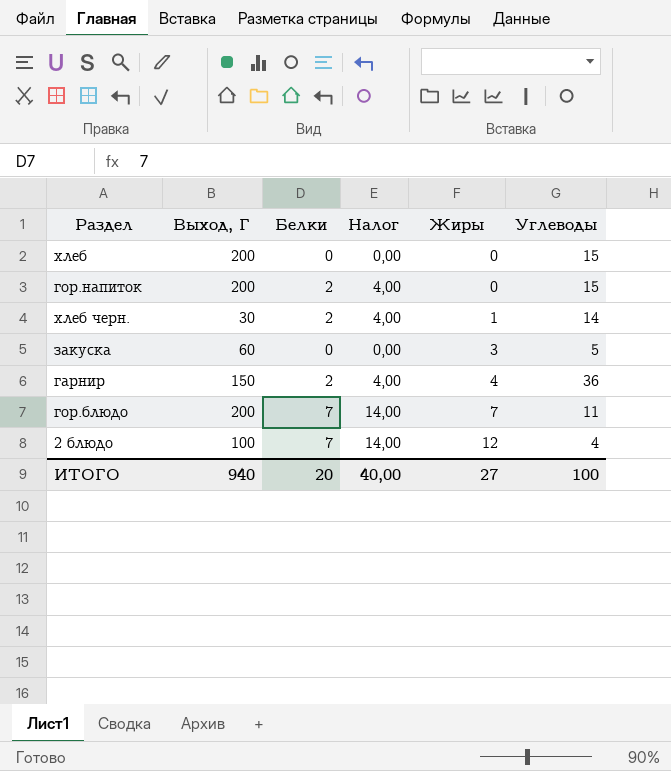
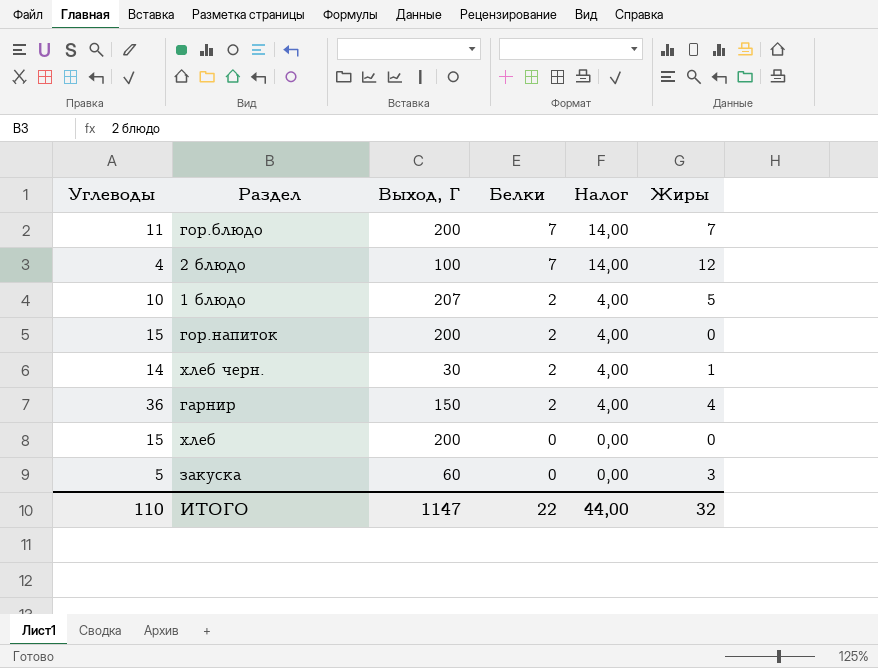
row order: Жиры ascending -> Белки descending
column Углеводы | position: 6 -> 1
row 1 блюдо: none -> 10 | 207 | 2 | 4,00 | 5
ИТОГО | Углеводы: 100 -> 110
ИТОГО | Выход, Г: 940 -> 1147
ИТОГО | Белки: 20 -> 22
ИТОГО | Налог: 40,00 -> 44,00
ИТОГО | Жиры: 27 -> 32

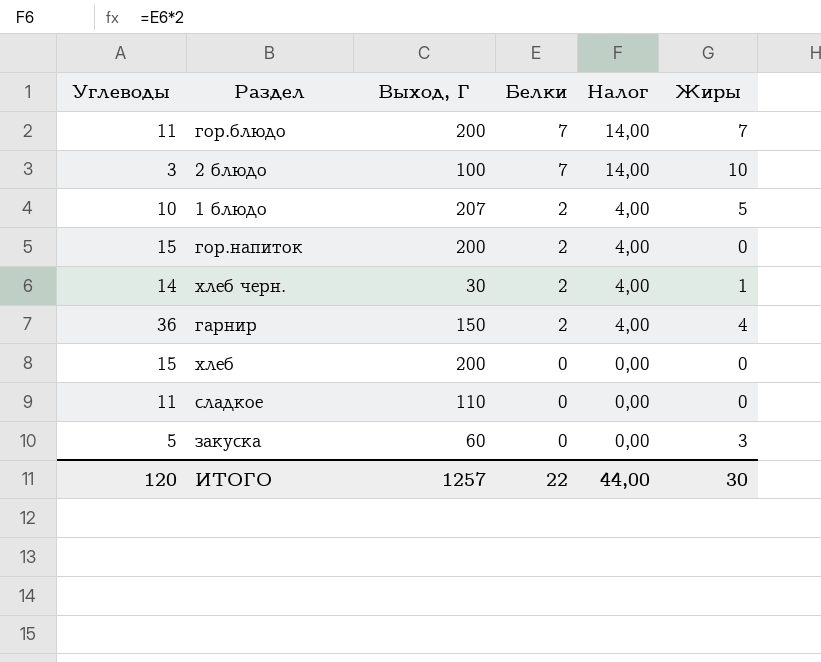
2 блюдо | Углеводы: 4 -> 3
2 блюдо | Жиры: 12 -> 10
row сладкое: none -> 11 | 110 | 0 | 0,00 | 0
ИТОГО | Углеводы: 110 -> 120
ИТОГО | Выход, Г: 1147 -> 1257
ИТОГО | Жиры: 32 -> 30

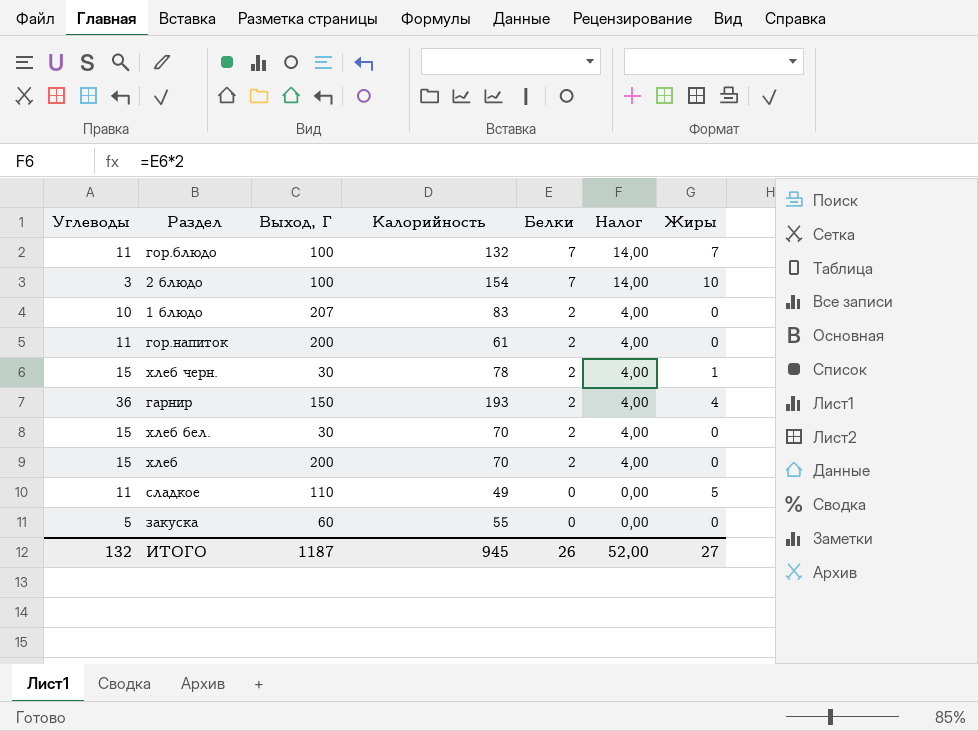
column Калорийность | position: none -> 4
гор.блюдо | Выход, Г: 200 -> 100
1 блюдо | Жиры: 5 -> 0
гор.напиток | Углеводы: 15 -> 11
хлеб черн. | Углеводы: 14 -> 15
row хлеб бел.: none -> 15 | 30 | 70 | 2 | 4,00 | 0
хлеб | Белки: 0 -> 2
хлеб | Налог: 0,00 -> 4,00
сладкое | Жиры: 0 -> 5
закуска | Жиры: 3 -> 0
ИТОГО | Углеводы: 120 -> 132
ИТОГО | Выход, Г: 1257 -> 1187
ИТОГО | Белки: 22 -> 26
ИТОГО | Налог: 44,00 -> 52,00
ИТОГО | Жиры: 30 -> 27

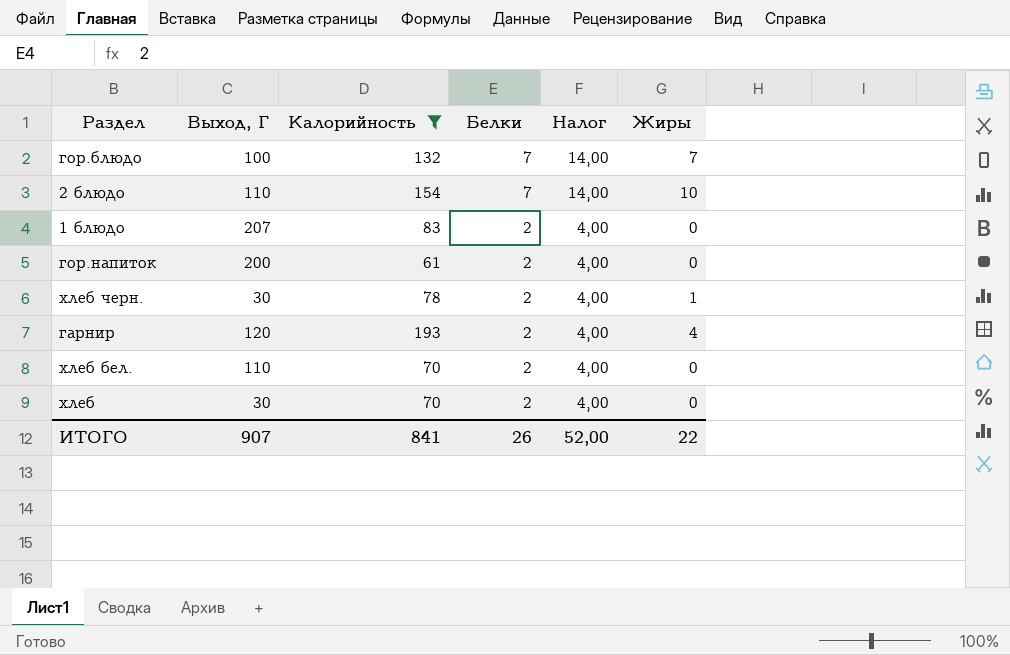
filter: none -> Калорийность >= 61
column Углеводы | position: 1 -> none
2 блюдо | Выход, Г: 100 -> 110
гарнир | Выход, Г: 150 -> 120
хлеб бел. | Выход, Г: 30 -> 110
хлеб | Выход, Г: 200 -> 30
ИТОГО | Выход, Г: 1187 -> 907
ИТОГО | Калорийность: 945 -> 841
ИТОГО | Жиры: 27 -> 22

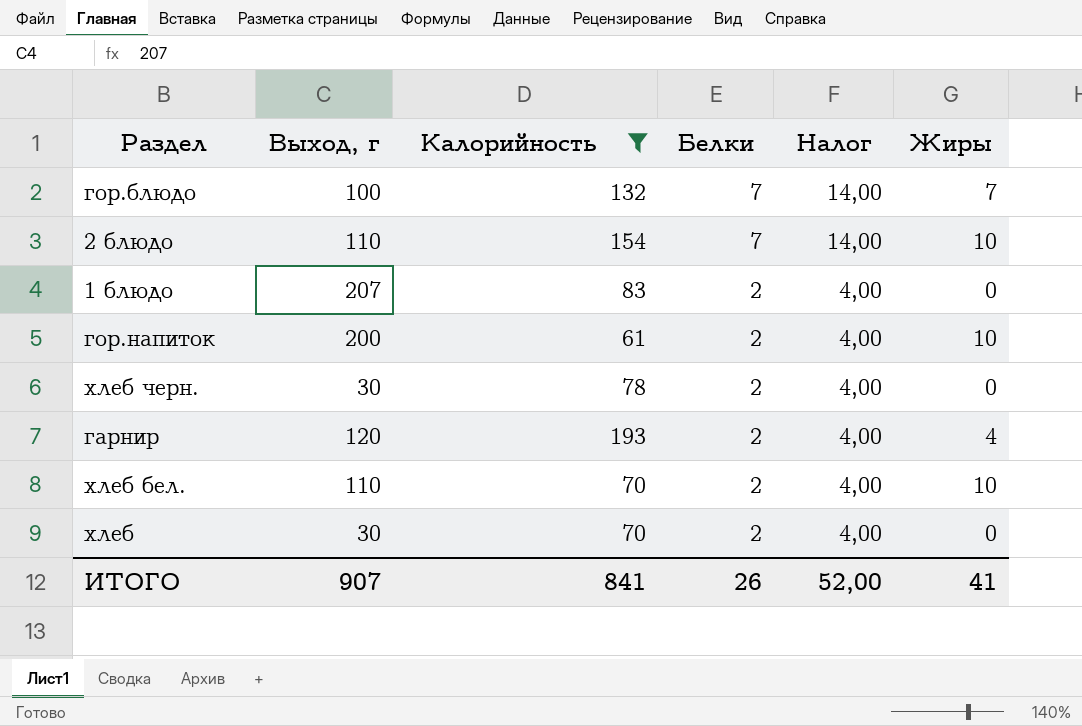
column name: Выход, Г -> Выход, г
гор.напиток | Жиры: 0 -> 10
хлеб черн. | Жиры: 1 -> 0
хлеб бел. | Жиры: 0 -> 10
ИТОГО | Жиры: 22 -> 41

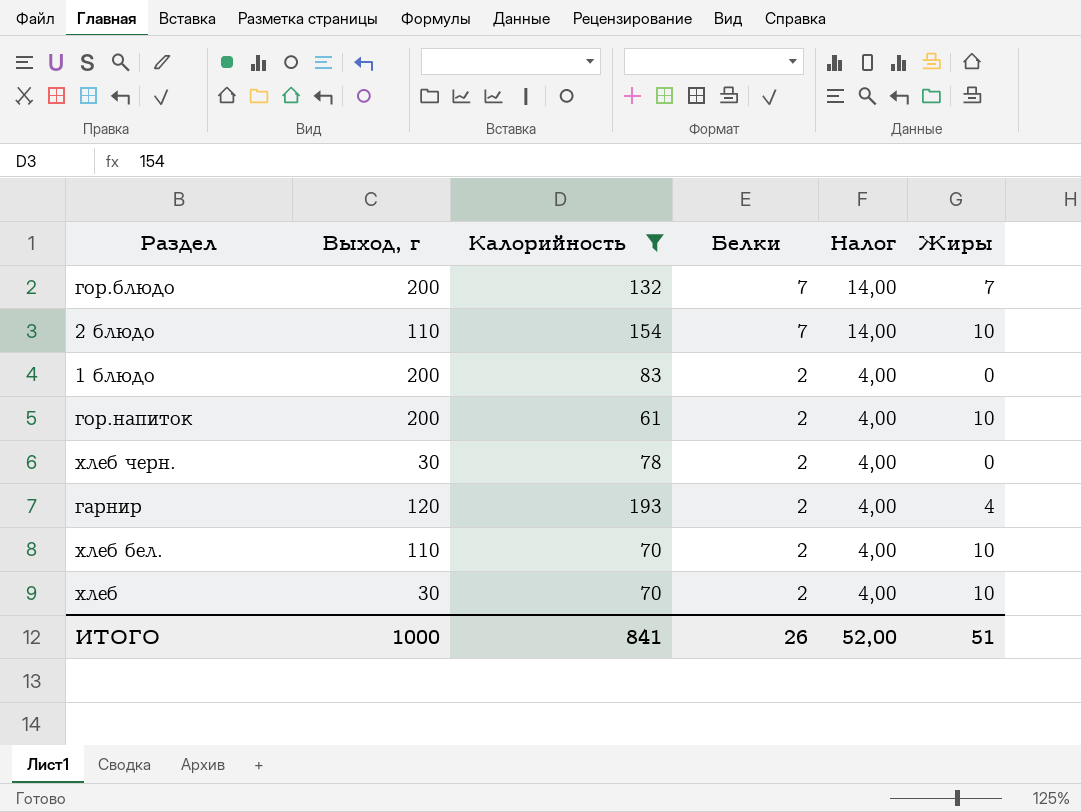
гор.блюдо | Выход, г: 100 -> 200
1 блюдо | Выход, г: 207 -> 200
хлеб | Жиры: 0 -> 10
ИТОГО | Выход, г: 907 -> 1000
ИТОГО | Жиры: 41 -> 51

